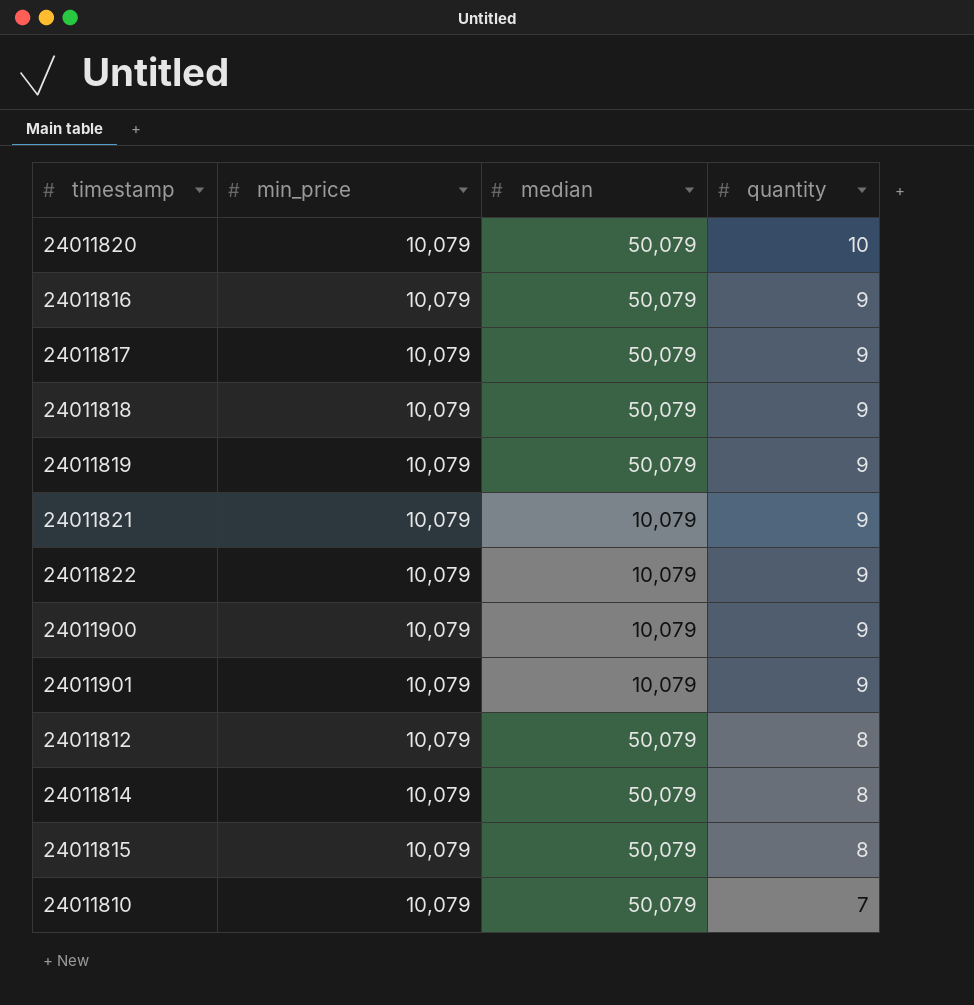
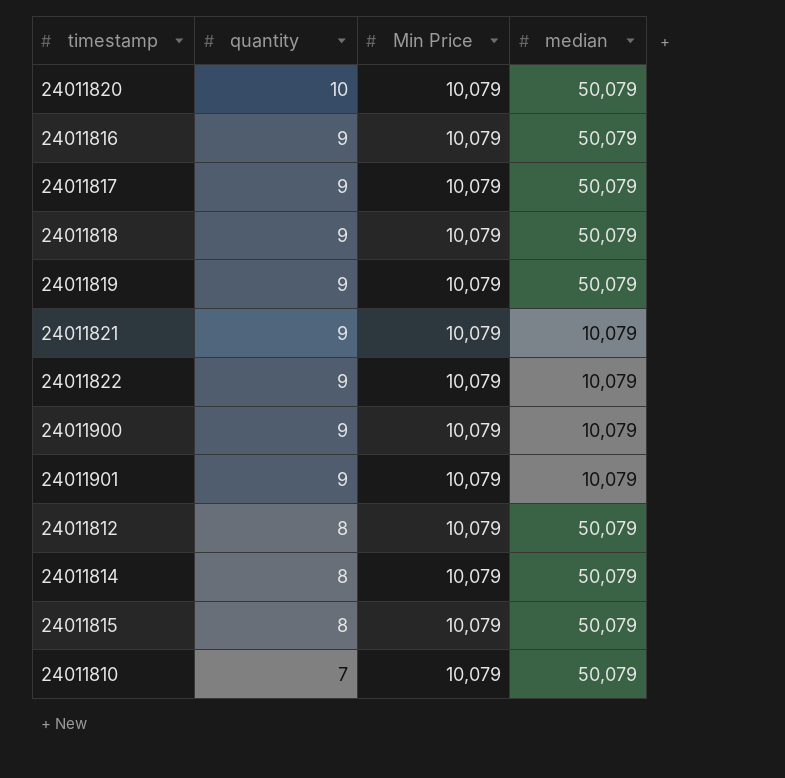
column quantity | position: 4 -> 2
column name: min_price -> Min Price

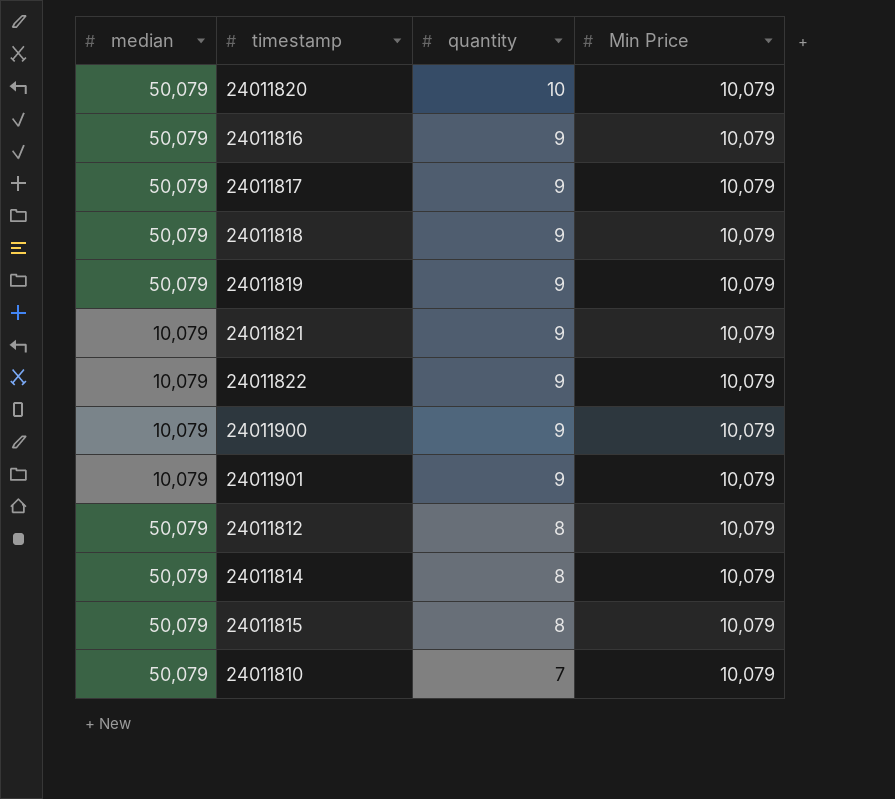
column median | position: 4 -> 1

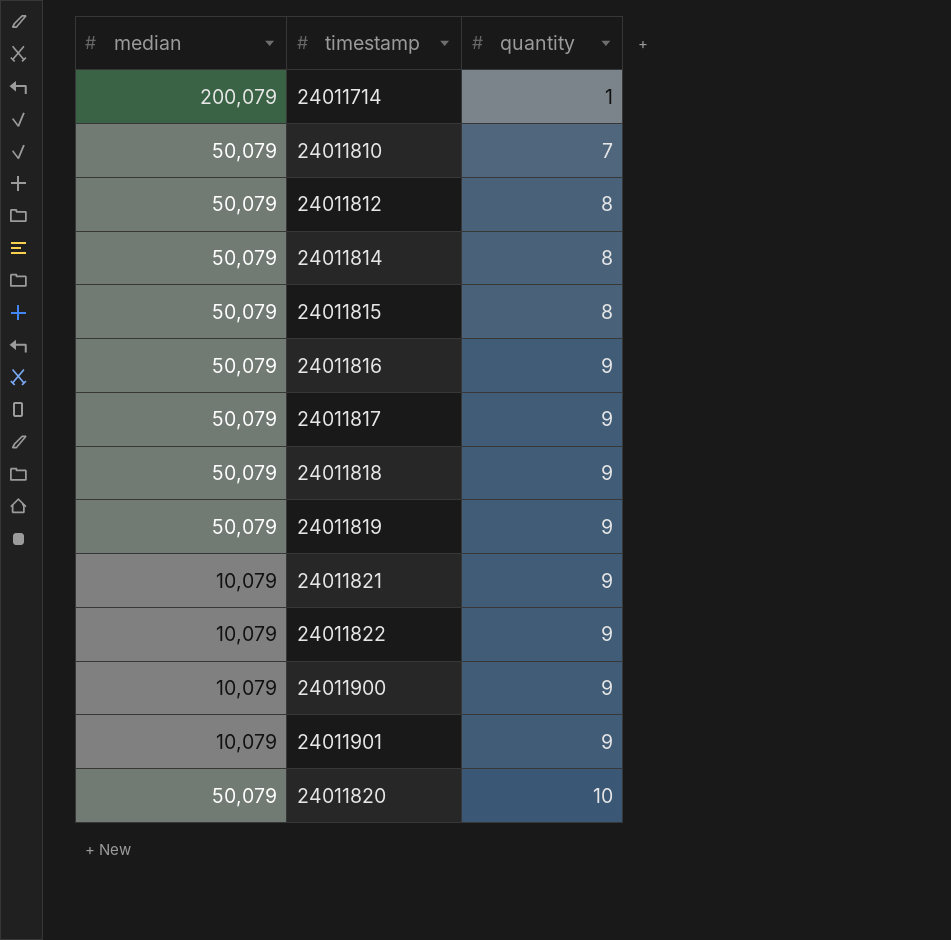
row order: quantity descending -> quantity ascending
column Min Price | position: 4 -> none
row 24011714: none -> 200,079 | 1

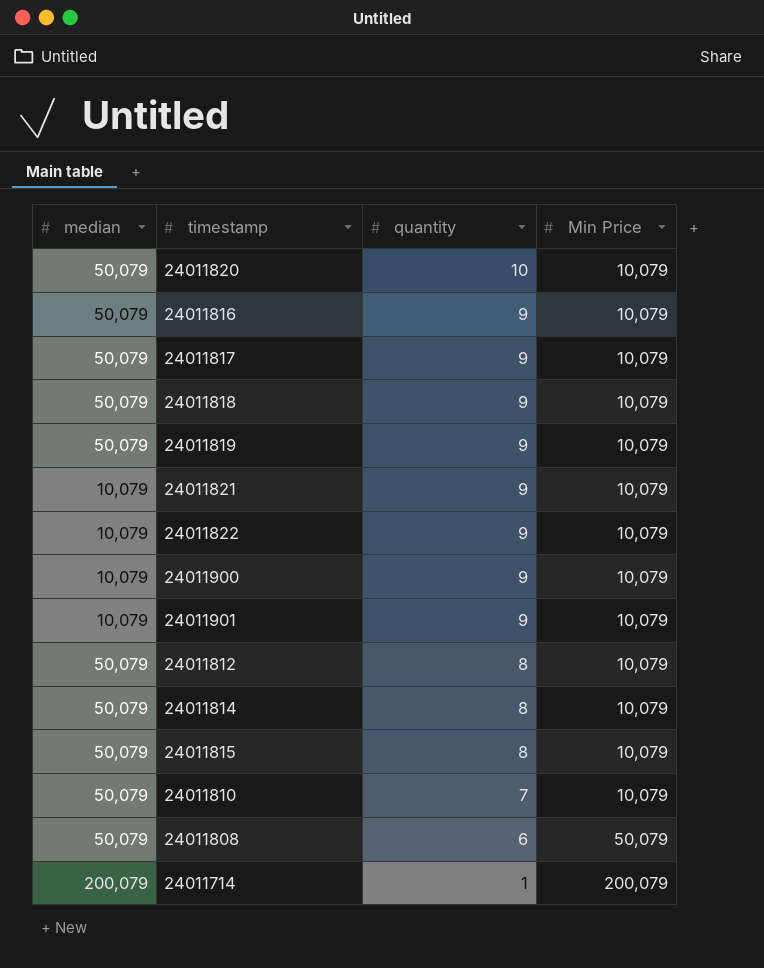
row order: quantity ascending -> quantity descending
column Min Price | position: none -> 4
row 24011808: none -> 50,079 | 6 | 50,079

